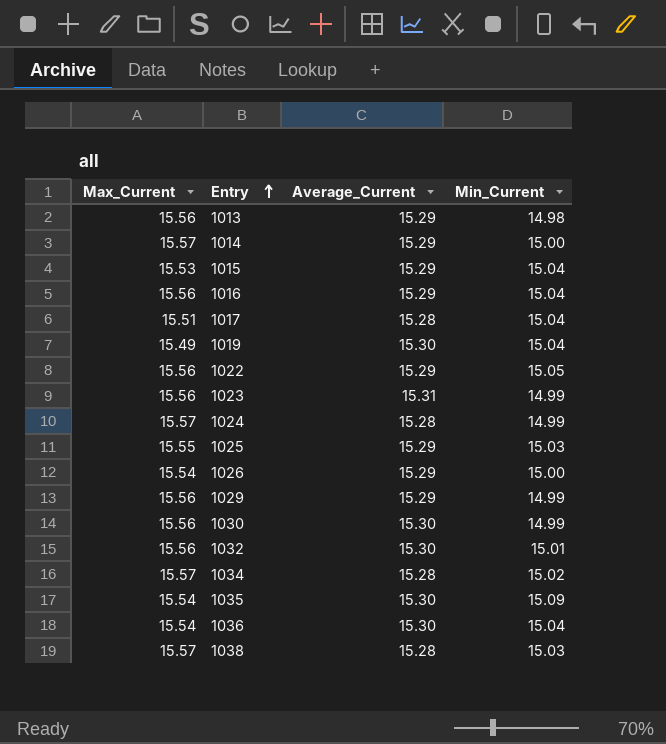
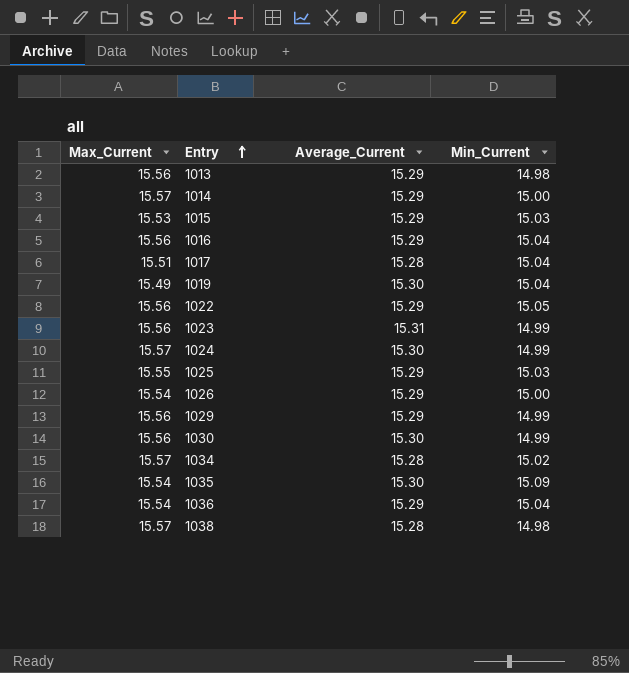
row 1032: 15.56 | 15.30 | 15.01 -> none
1015 | Min_Current: 15.04 -> 15.03
1024 | Average_Current: 15.28 -> 15.30
1036 | Average_Current: 15.30 -> 15.29
1038 | Min_Current: 15.03 -> 14.98

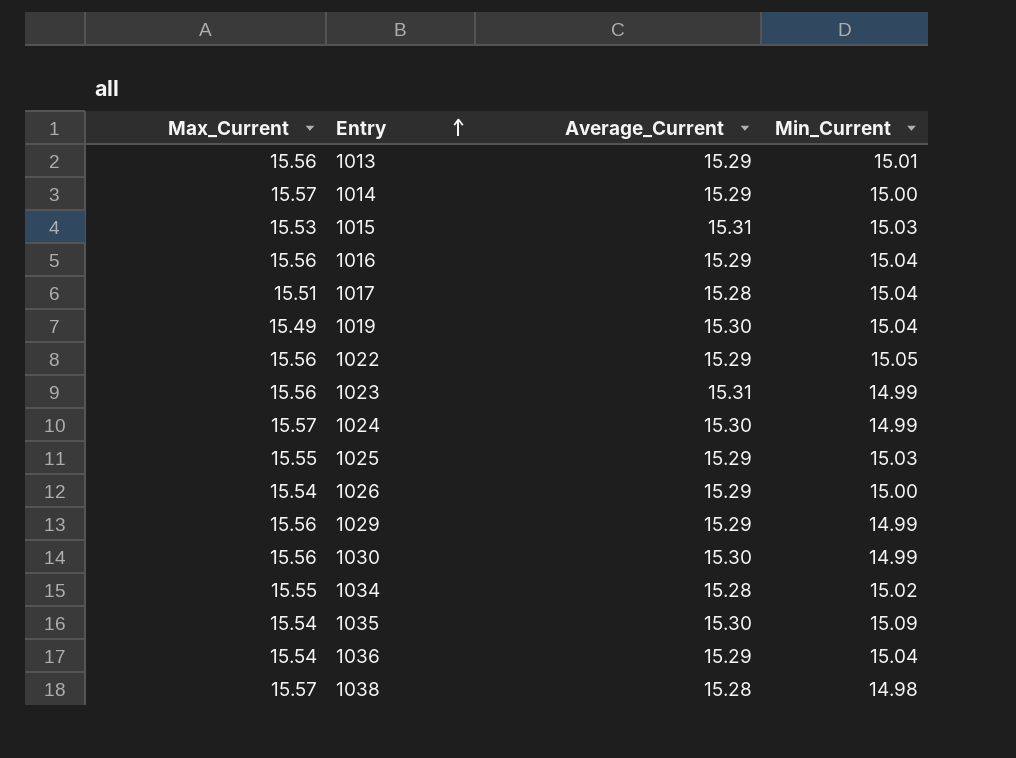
1013 | Min_Current: 14.98 -> 15.01
1015 | Average_Current: 15.29 -> 15.31
1034 | Max_Current: 15.57 -> 15.55

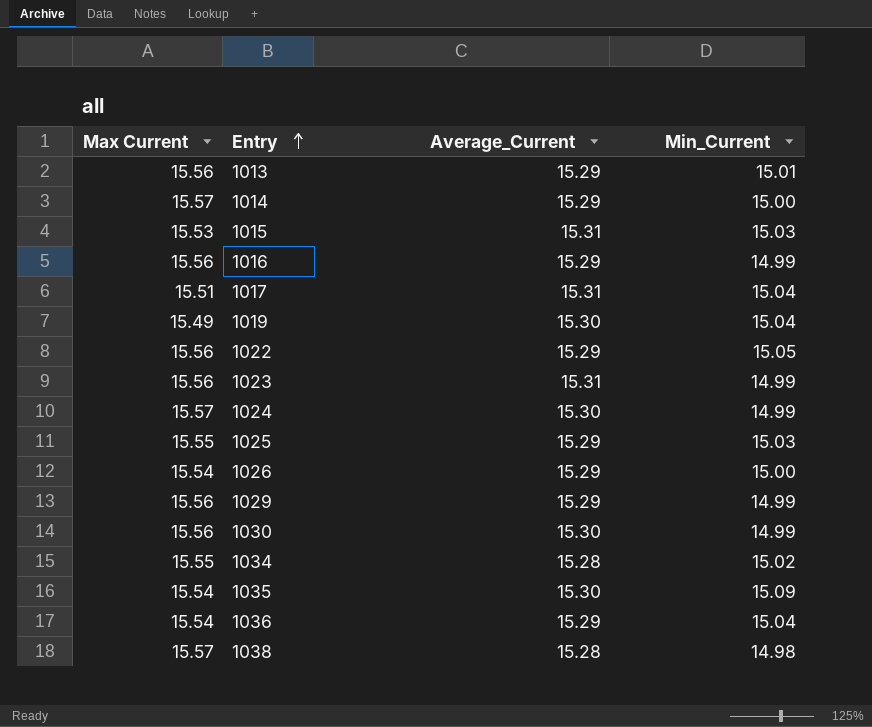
column name: Max_Current -> Max Current
1016 | Min_Current: 15.04 -> 14.99
1017 | Average_Current: 15.28 -> 15.31

